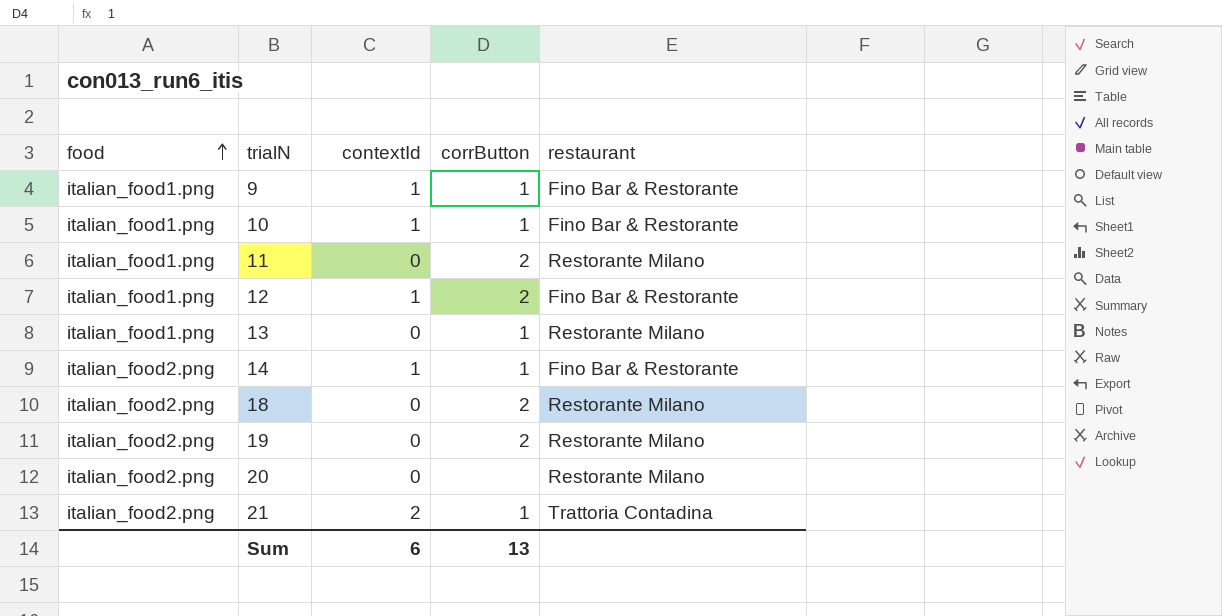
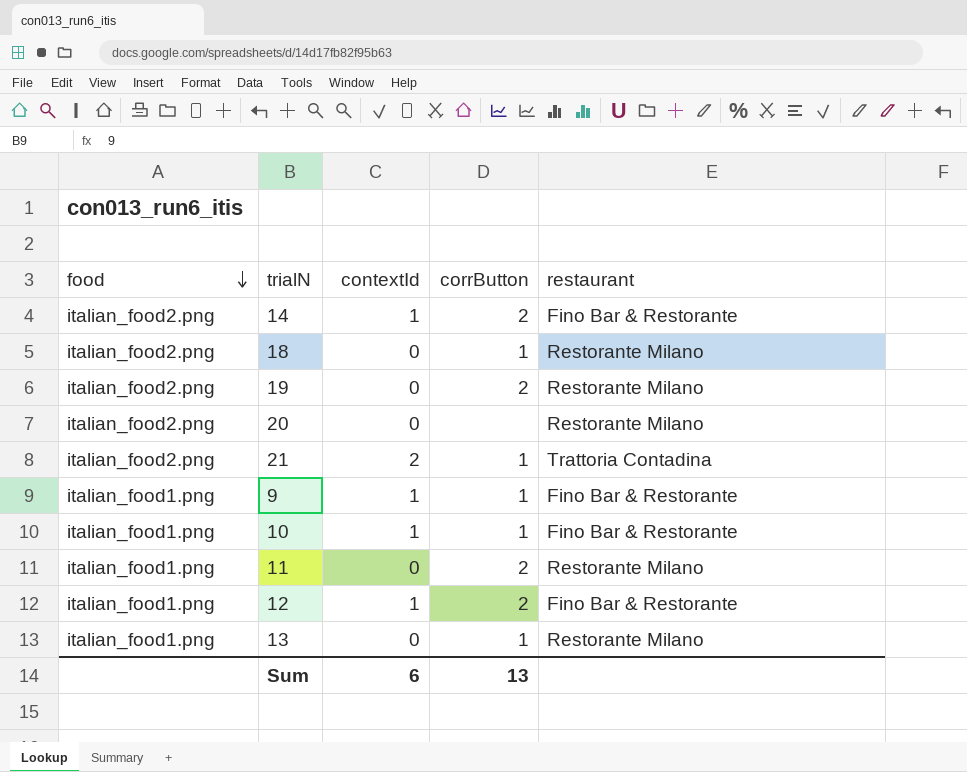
row order: food ascending -> food descending
14 | corrButton: 1 -> 2
18 | corrButton: 2 -> 1

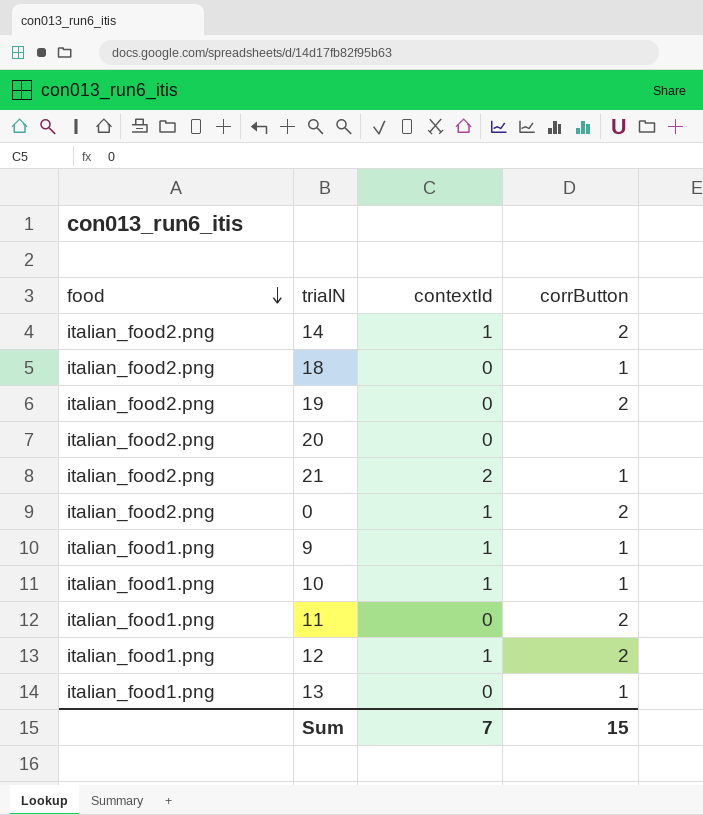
column restaurant | position: 5 -> none
row 0: none -> italian_food2.png | 1 | 2
Sum | contextId: 6 -> 7
Sum | corrButton: 13 -> 15

